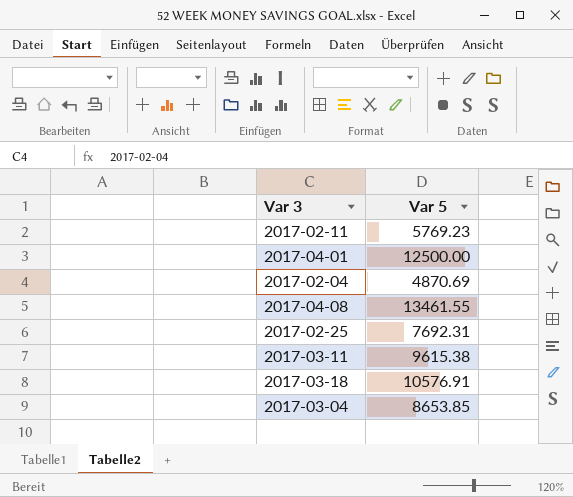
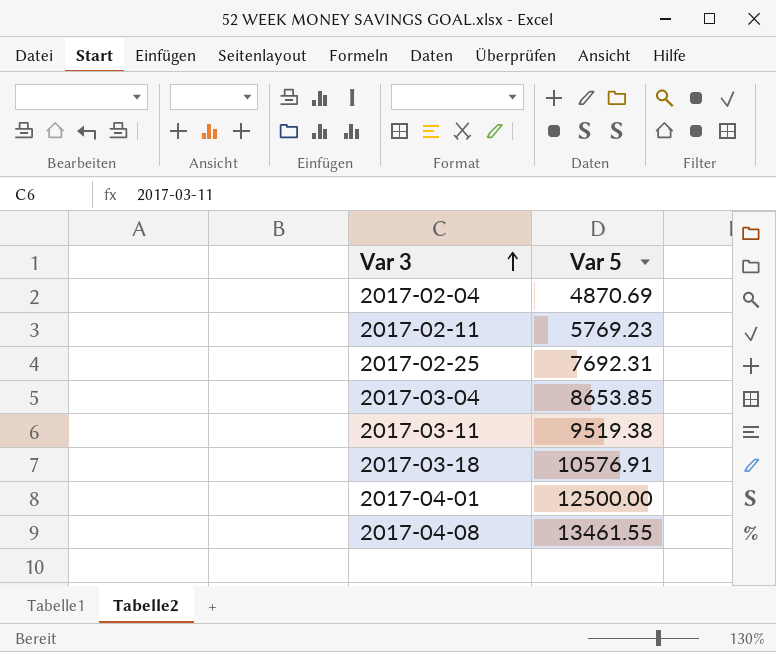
row order: none -> Var 3 ascending
2017-03-11 | Var 5: 9615.38 -> 9519.38

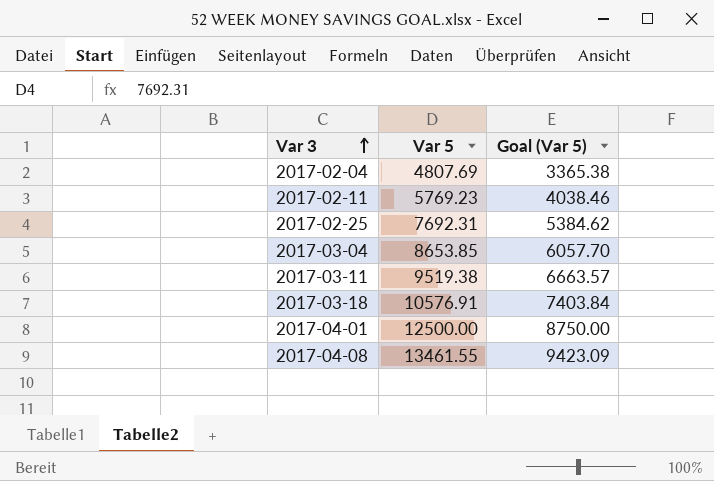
column Goal (Var 5) | formula: none -> [Var 5] * 0.7
2017-02-04 | Var 5: 4870.69 -> 4807.69

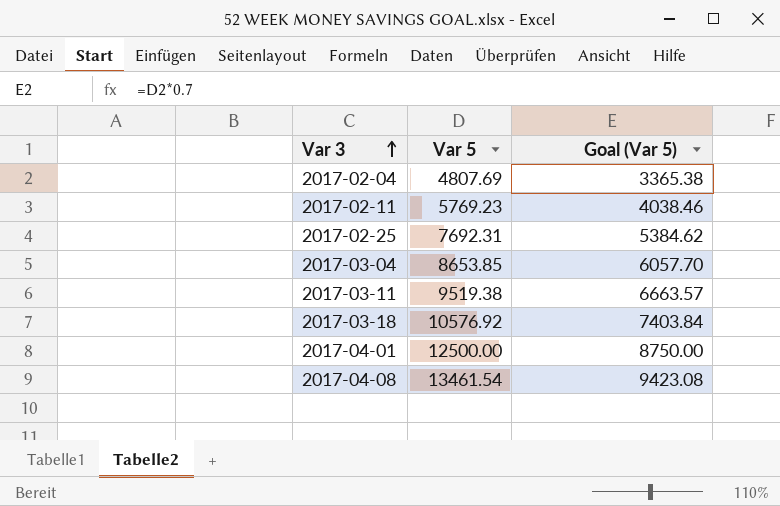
2017-03-18 | Var 5: 10576.91 -> 10576.92
2017-04-08 | Var 5: 13461.55 -> 13461.54
2017-04-08 | Goal (Var 5): 9423.09 -> 9423.08

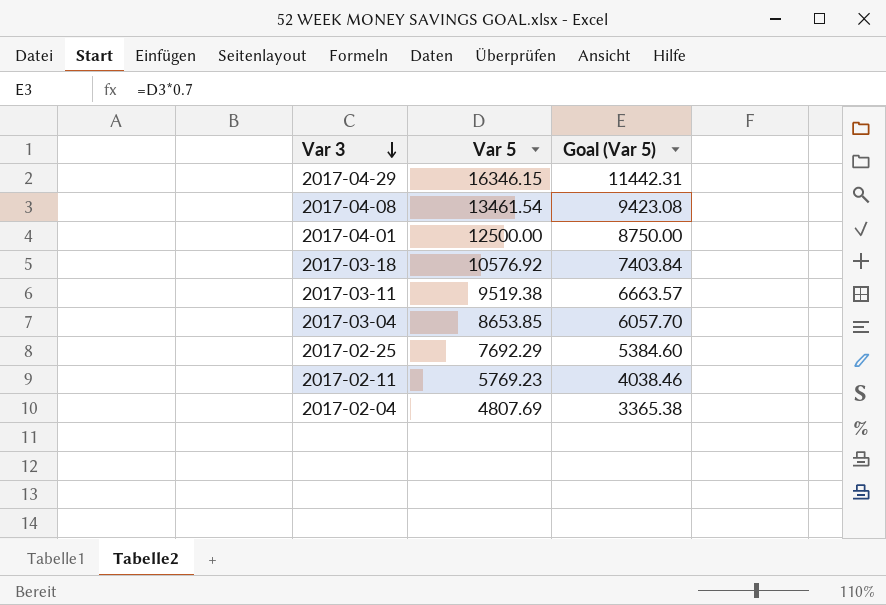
row order: Var 3 ascending -> Var 3 descending
row 2017-04-29: none -> 16346.15 | 11442.31
2017-02-25 | Var 5: 7692.31 -> 7692.29
2017-02-25 | Goal (Var 5): 5384.62 -> 5384.60

